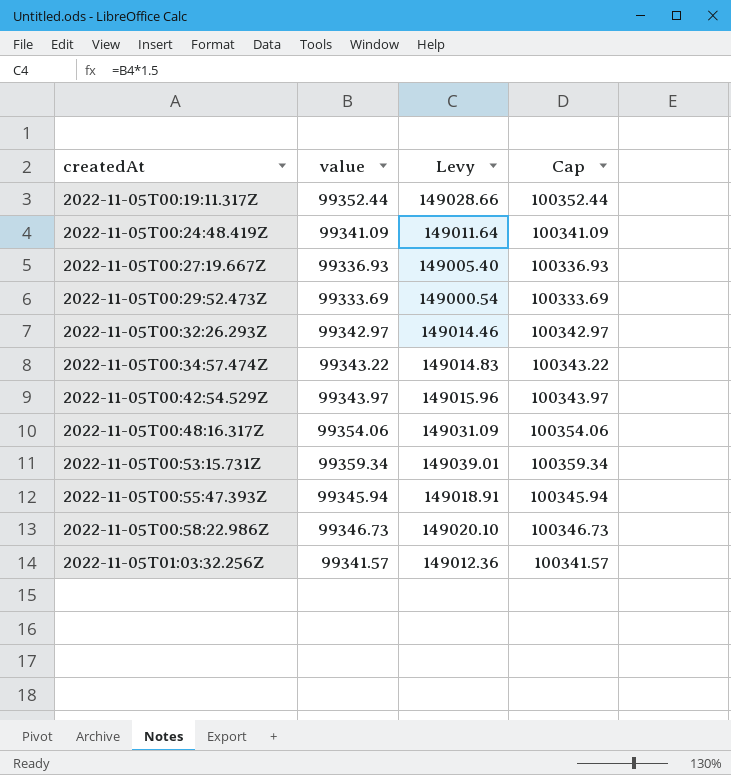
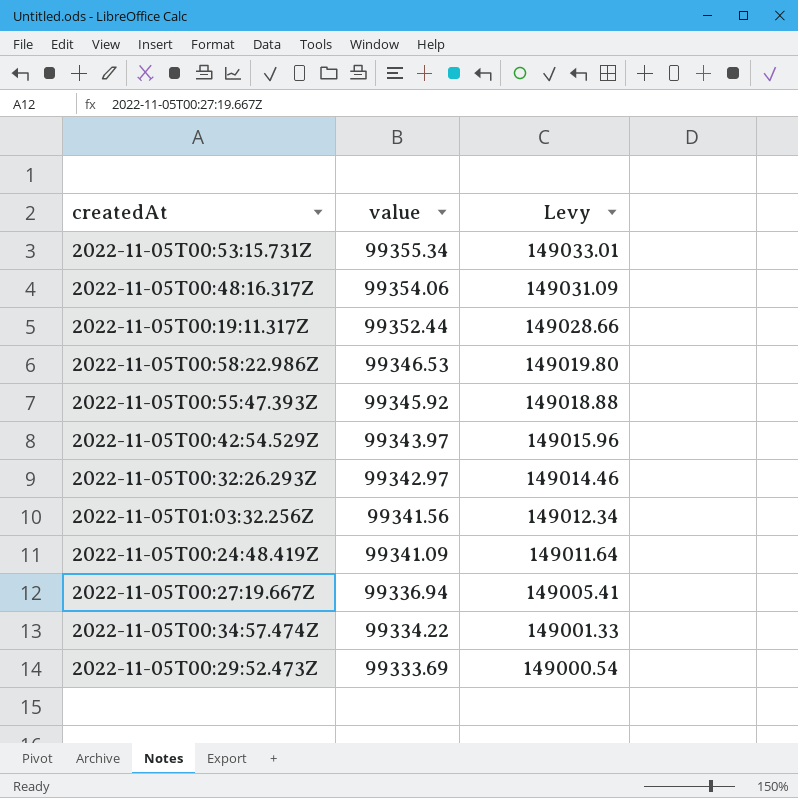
row order: createdAt ascending -> value descending
column Cap | formula: [value] + 1000 -> none
2022-11-05T00:53:15.731Z | value: 99359.34 -> 99355.34
2022-11-05T00:53:15.731Z | Levy: 149039.01 -> 149033.01
2022-11-05T00:58:22.986Z | value: 99346.73 -> 99346.53
2022-11-05T00:58:22.986Z | Levy: 149020.10 -> 149019.80
2022-11-05T00:55:47.393Z | value: 99345.94 -> 99345.92
2022-11-05T00:55:47.393Z | Levy: 149018.91 -> 149018.88
2022-11-05T01:03:32.256Z | value: 99341.57 -> 99341.56
2022-11-05T01:03:32.256Z | Levy: 149012.36 -> 149012.34
2022-11-05T00:27:19.667Z | value: 99336.93 -> 99336.94
2022-11-05T00:27:19.667Z | Levy: 149005.40 -> 149005.41
2022-11-05T00:34:57.474Z | value: 99343.22 -> 99334.22
2022-11-05T00:34:57.474Z | Levy: 149014.83 -> 149001.33

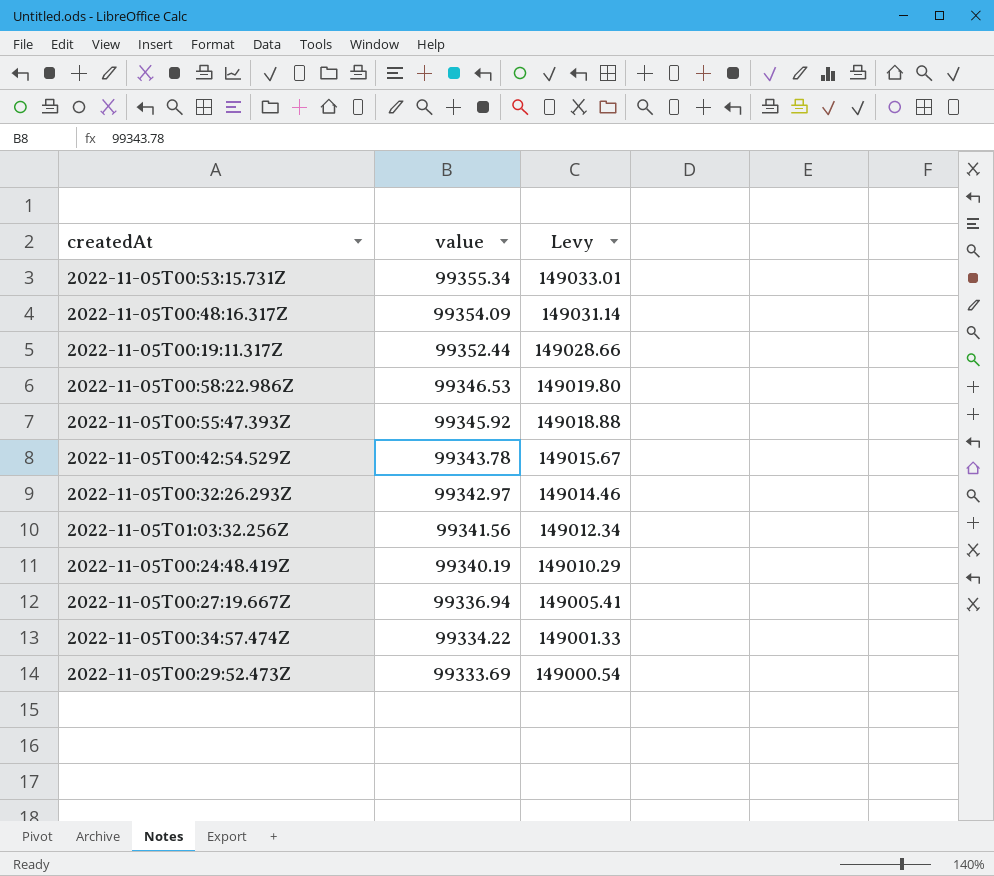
2022-11-05T00:48:16.317Z | value: 99354.06 -> 99354.09
2022-11-05T00:48:16.317Z | Levy: 149031.09 -> 149031.14
2022-11-05T00:42:54.529Z | value: 99343.97 -> 99343.78
2022-11-05T00:42:54.529Z | Levy: 149015.96 -> 149015.67
2022-11-05T00:24:48.419Z | value: 99341.09 -> 99340.19
2022-11-05T00:24:48.419Z | Levy: 149011.64 -> 149010.29

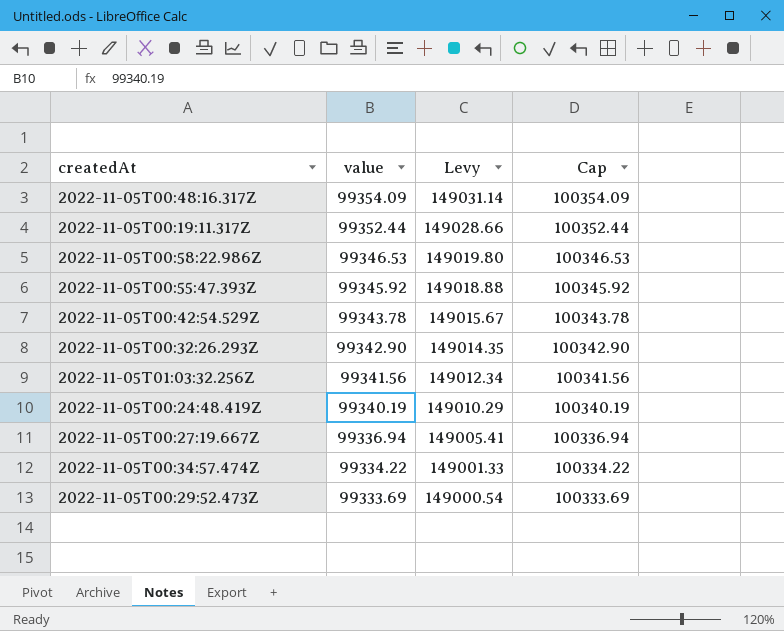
column Cap | formula: none -> [value] + 1000
row 2022-11-05T00:53:15.731Z: 99355.34 | 149033.01 -> none
2022-11-05T00:32:26.293Z | value: 99342.97 -> 99342.90
2022-11-05T00:32:26.293Z | Levy: 149014.46 -> 149014.35

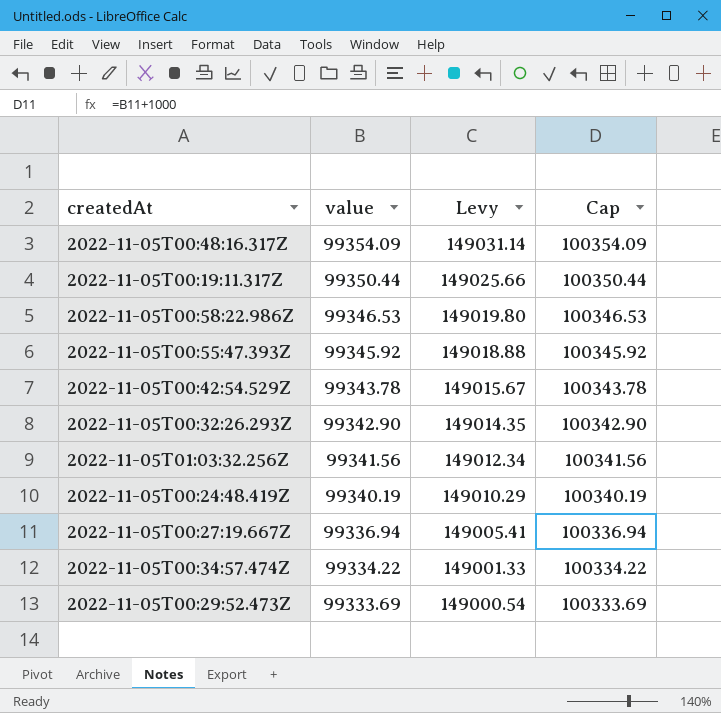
2022-11-05T00:19:11.317Z | value: 99352.44 -> 99350.44
2022-11-05T00:19:11.317Z | Levy: 149028.66 -> 149025.66
2022-11-05T00:19:11.317Z | Cap: 100352.44 -> 100350.44

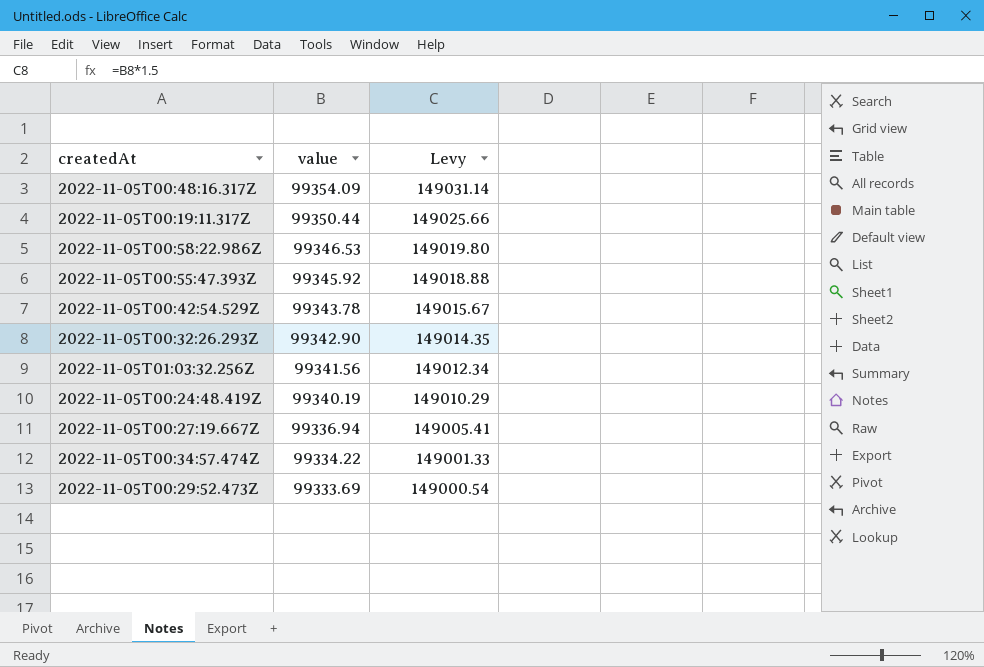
column Cap | formula: [value] + 1000 -> none

